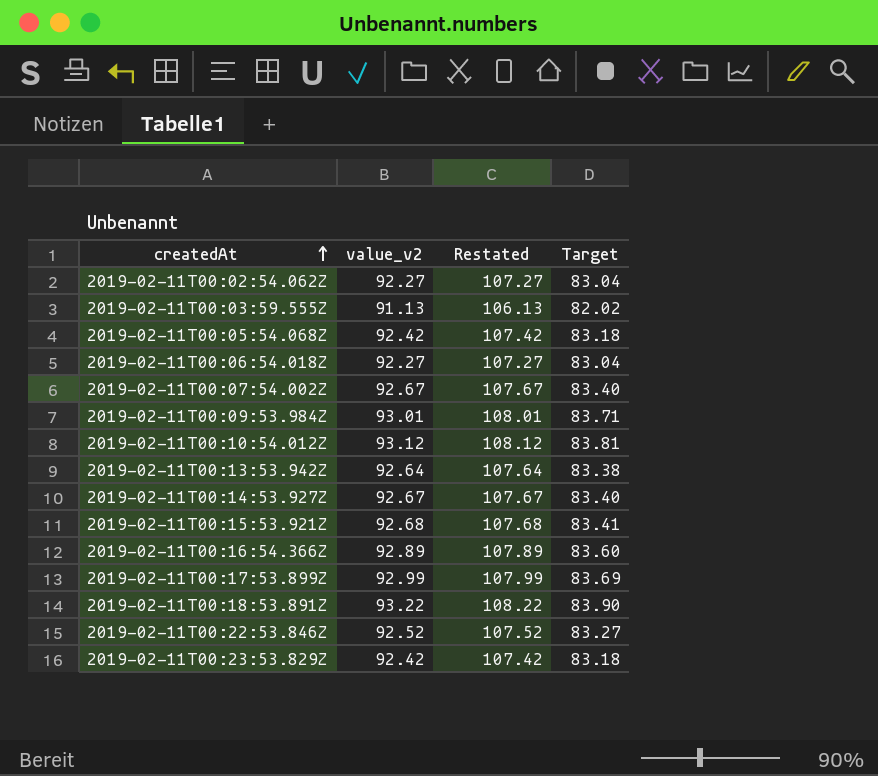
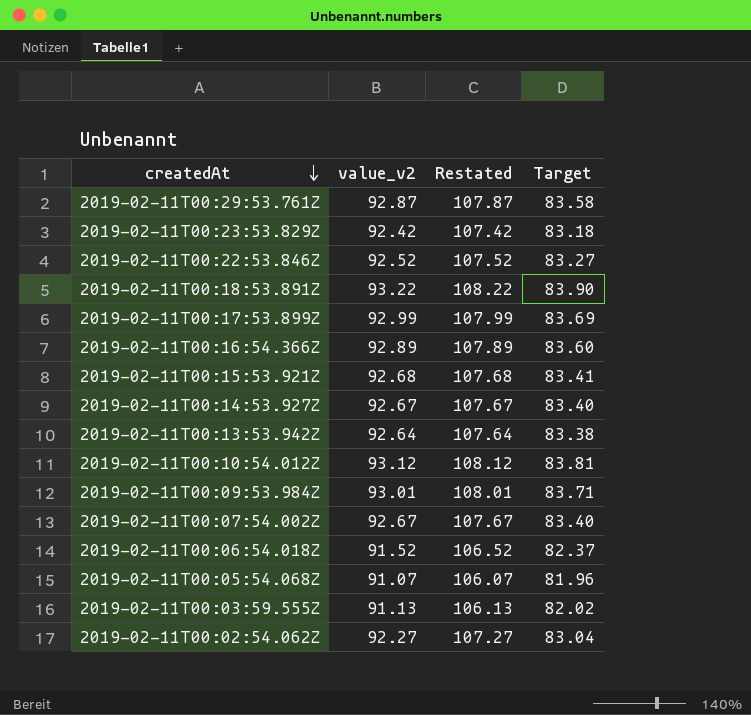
row order: createdAt ascending -> createdAt descending
row 2019-02-11T00:29:53.761Z: none -> 92.87 | 107.87 | 83.58
2019-02-11T00:06:54.018Z | value_v2: 92.27 -> 91.52
2019-02-11T00:06:54.018Z | Restated: 107.27 -> 106.52
2019-02-11T00:06:54.018Z | Target: 83.04 -> 82.37
2019-02-11T00:05:54.068Z | value_v2: 92.42 -> 91.07
2019-02-11T00:05:54.068Z | Restated: 107.42 -> 106.07
2019-02-11T00:05:54.068Z | Target: 83.18 -> 81.96

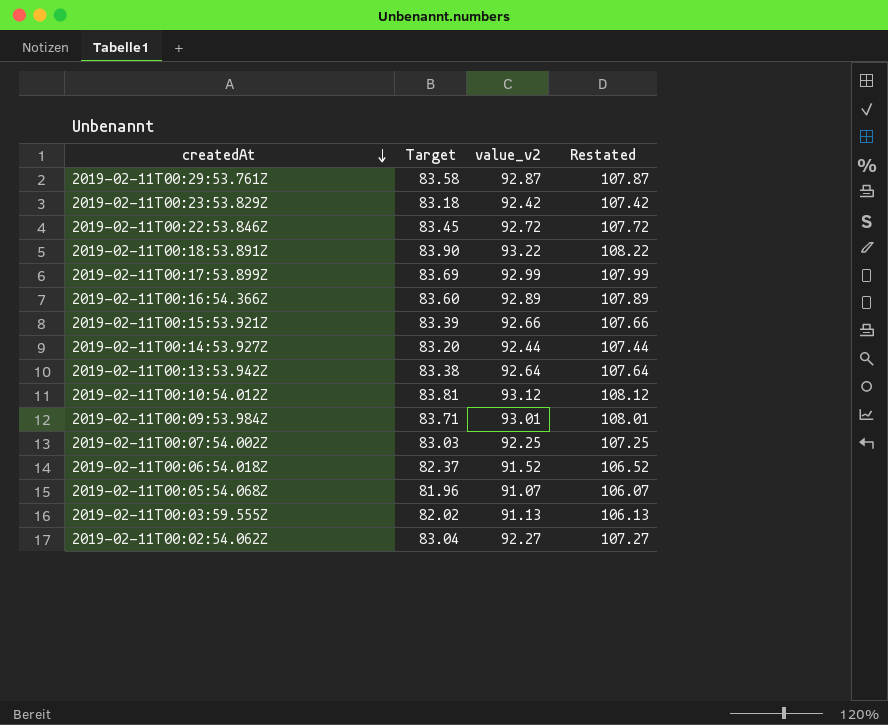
column Target | position: 4 -> 2
2019-02-11T00:22:53.846Z | Target: 83.27 -> 83.45
2019-02-11T00:22:53.846Z | value_v2: 92.52 -> 92.72
2019-02-11T00:22:53.846Z | Restated: 107.52 -> 107.72
2019-02-11T00:15:53.921Z | Target: 83.41 -> 83.39
2019-02-11T00:15:53.921Z | value_v2: 92.68 -> 92.66
2019-02-11T00:15:53.921Z | Restated: 107.68 -> 107.66
2019-02-11T00:14:53.927Z | Target: 83.40 -> 83.20
2019-02-11T00:14:53.927Z | value_v2: 92.67 -> 92.44
2019-02-11T00:14:53.927Z | Restated: 107.67 -> 107.44
2019-02-11T00:07:54.002Z | Target: 83.40 -> 83.03
2019-02-11T00:07:54.002Z | value_v2: 92.67 -> 92.25
2019-02-11T00:07:54.002Z | Restated: 107.67 -> 107.25

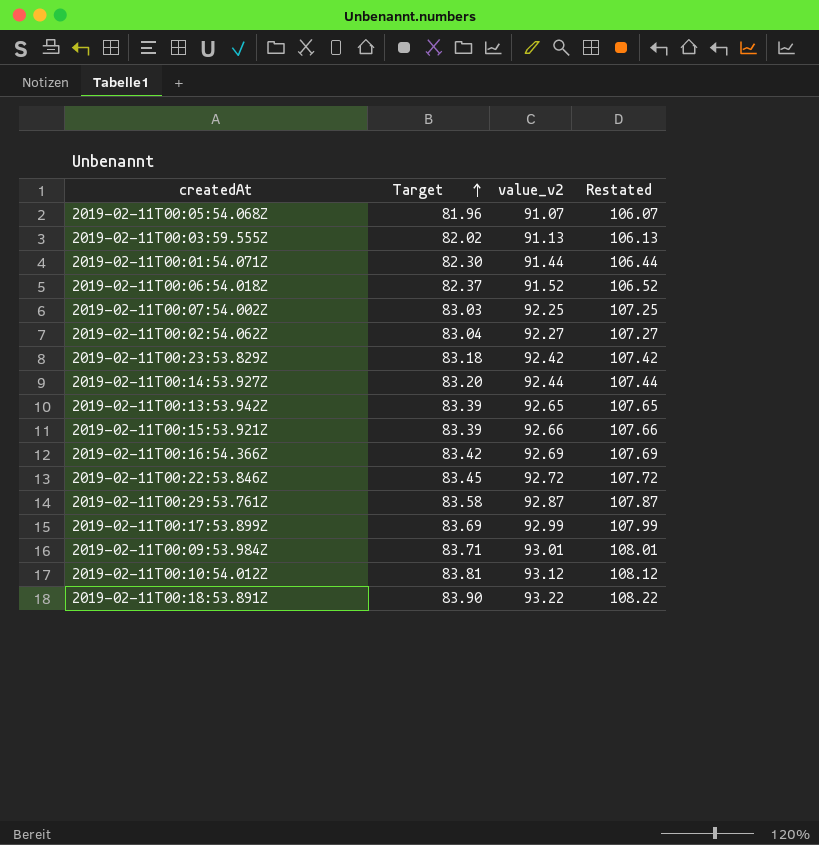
row order: createdAt descending -> Target ascending
row 2019-02-11T00:01:54.071Z: none -> 82.30 | 91.44 | 106.44
2019-02-11T00:13:53.942Z | Target: 83.38 -> 83.39
2019-02-11T00:13:53.942Z | value_v2: 92.64 -> 92.65
2019-02-11T00:13:53.942Z | Restated: 107.64 -> 107.65
2019-02-11T00:16:54.366Z | Target: 83.60 -> 83.42
2019-02-11T00:16:54.366Z | value_v2: 92.89 -> 92.69
2019-02-11T00:16:54.366Z | Restated: 107.89 -> 107.69

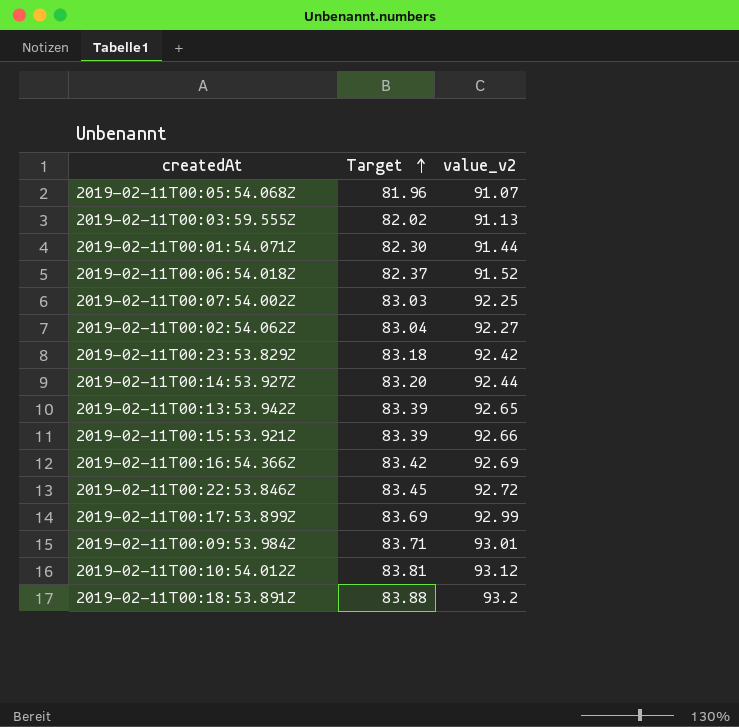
column Restated | formula: [value_v2] + 15 -> none
row 2019-02-11T00:29:53.761Z: 83.58 | 92.87 | 107.87 -> none
2019-02-11T00:18:53.891Z | Target: 83.90 -> 83.88
2019-02-11T00:18:53.891Z | value_v2: 93.22 -> 93.2

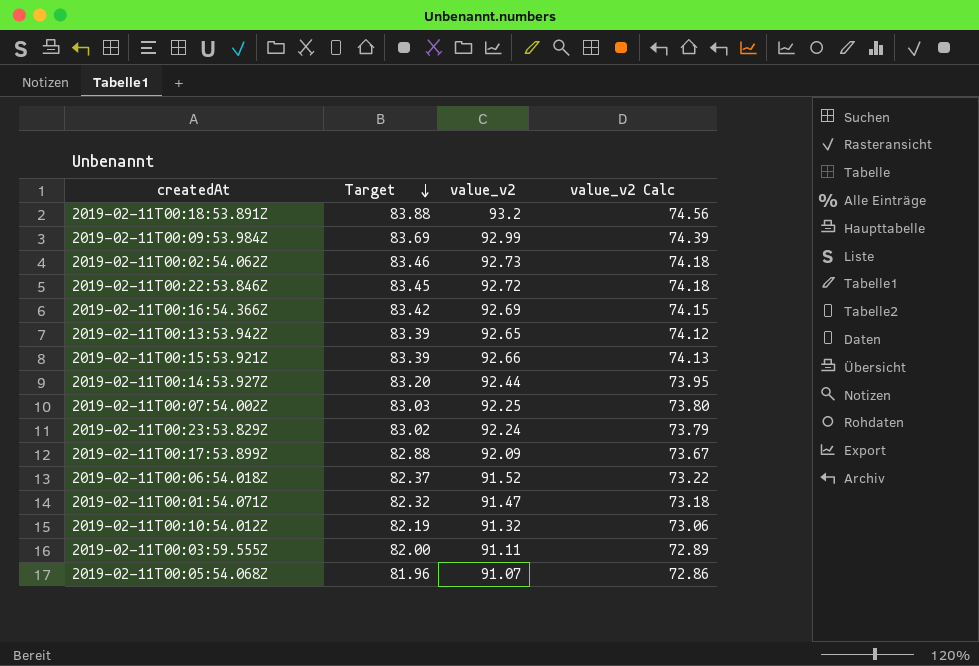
row order: Target ascending -> Target descending
column value_v2 Calc | formula: none -> [value_v2] * 0.8
2019-02-11T00:09:53.984Z | Target: 83.71 -> 83.69
2019-02-11T00:09:53.984Z | value_v2: 93.01 -> 92.99
2019-02-11T00:02:54.062Z | Target: 83.04 -> 83.46
2019-02-11T00:02:54.062Z | value_v2: 92.27 -> 92.73
2019-02-11T00:23:53.829Z | Target: 83.18 -> 83.02
2019-02-11T00:23:53.829Z | value_v2: 92.42 -> 92.24
2019-02-11T00:17:53.899Z | Target: 83.69 -> 82.88
2019-02-11T00:17:53.899Z | value_v2: 92.99 -> 92.09
2019-02-11T00:01:54.071Z | Target: 82.30 -> 82.32
2019-02-11T00:01:54.071Z | value_v2: 91.44 -> 91.47
2019-02-11T00:10:54.012Z | Target: 83.81 -> 82.19
2019-02-11T00:10:54.012Z | value_v2: 93.12 -> 91.32
2019-02-11T00:03:59.555Z | Target: 82.02 -> 82.00
2019-02-11T00:03:59.555Z | value_v2: 91.13 -> 91.11

